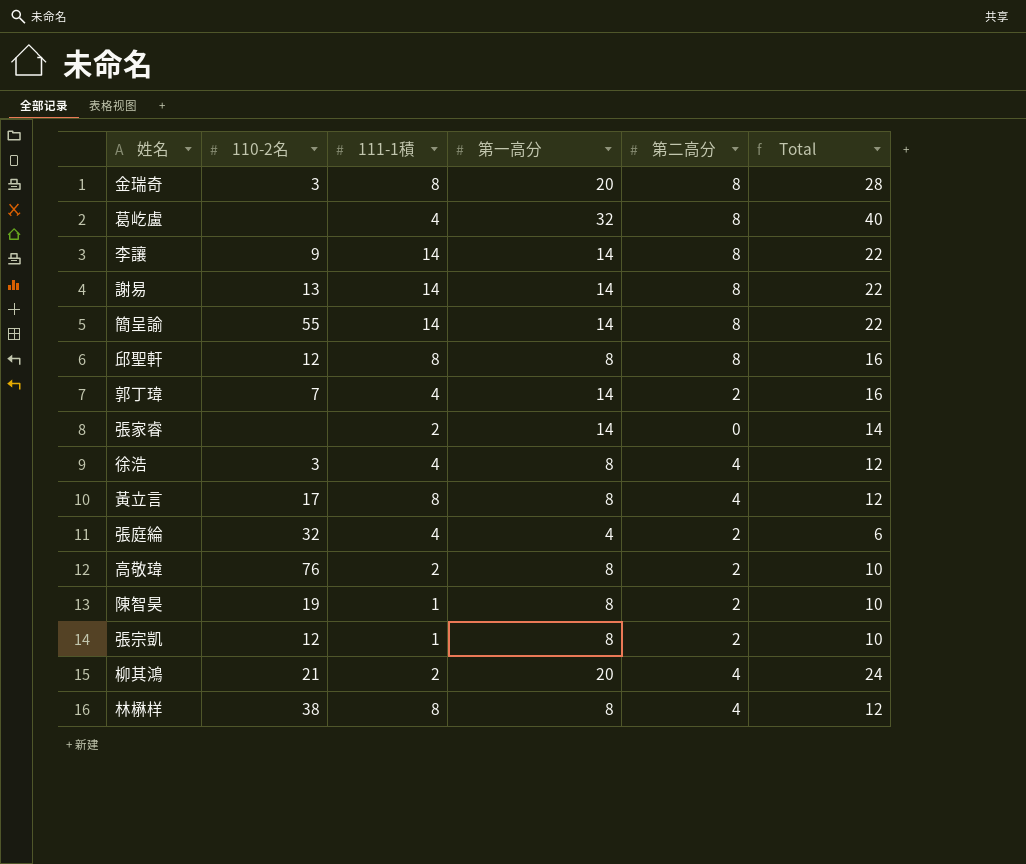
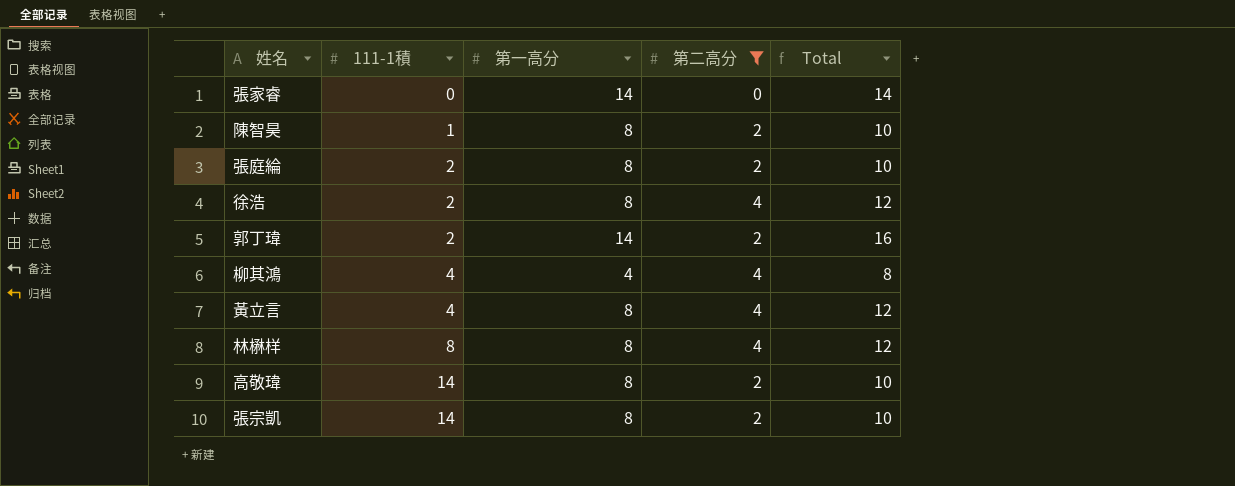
filter: none -> 第二高分 != 8
row order: none -> 111-1積 ascending
column 110-2名 | position: 2 -> none
張家睿 | 111-1積: 2 -> 0
張庭綸 | 111-1積: 4 -> 2
張庭綸 | 第一高分: 4 -> 8
張庭綸 | Total: 6 -> 10
徐浩 | 111-1積: 4 -> 2
郭丁瑋 | 111-1積: 4 -> 2
柳其鴻 | 111-1積: 2 -> 4
柳其鴻 | 第一高分: 20 -> 4
柳其鴻 | Total: 24 -> 8
黃立言 | 111-1積: 8 -> 4
高敬瑋 | 111-1積: 2 -> 14
張宗凱 | 111-1積: 1 -> 14

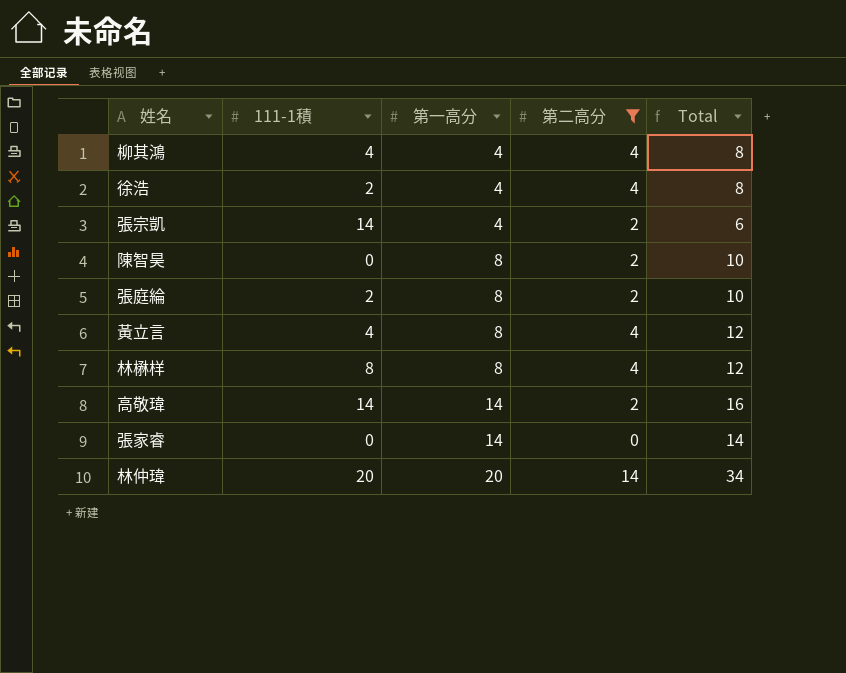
row order: 111-1積 ascending -> 第一高分 ascending
row 郭丁瑋: 2 | 14 | 2 | 16 -> none
徐浩 | 第一高分: 8 -> 4
徐浩 | Total: 12 -> 8
張宗凱 | 第一高分: 8 -> 4
張宗凱 | Total: 10 -> 6
陳智昊 | 111-1積: 1 -> 0
高敬瑋 | 第一高分: 8 -> 14
高敬瑋 | Total: 10 -> 16
row 林仲瑋: none -> 20 | 20 | 14 | 34

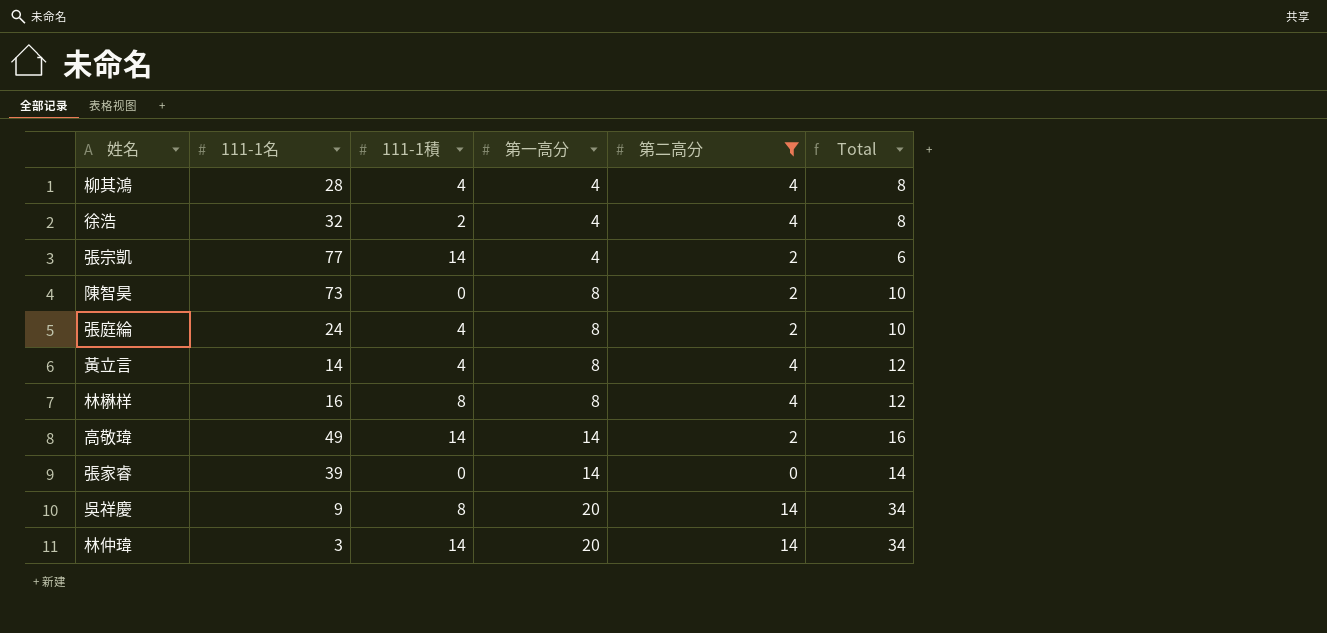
column 111-1名 | position: none -> 2
張庭綸 | 111-1積: 2 -> 4
row 吳祥慶: none -> 9 | 8 | 20 | 14 | 34
林仲瑋 | 111-1積: 20 -> 14

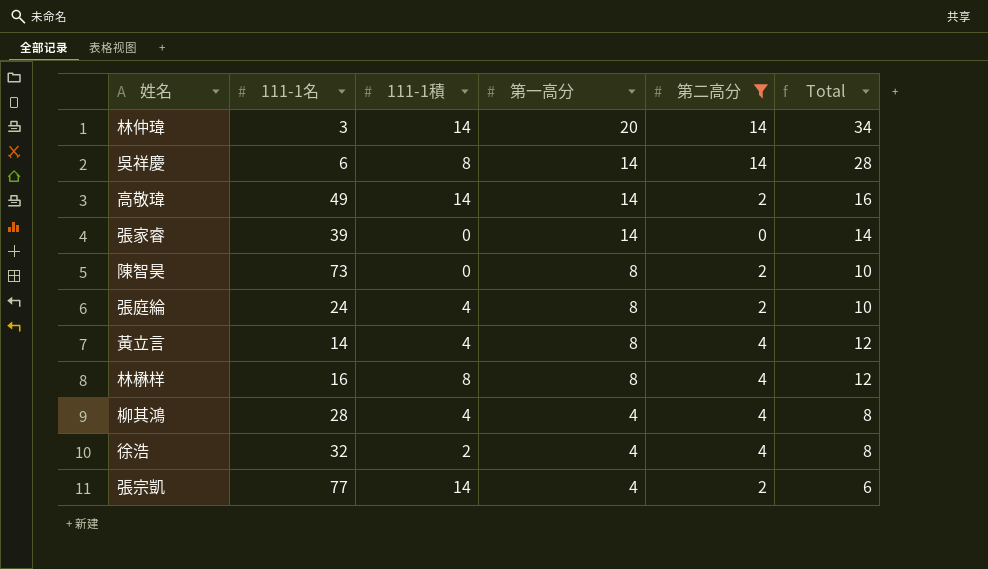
row order: 第一高分 ascending -> 第一高分 descending
吳祥慶 | 111-1名: 9 -> 6
吳祥慶 | 第一高分: 20 -> 14
吳祥慶 | Total: 34 -> 28

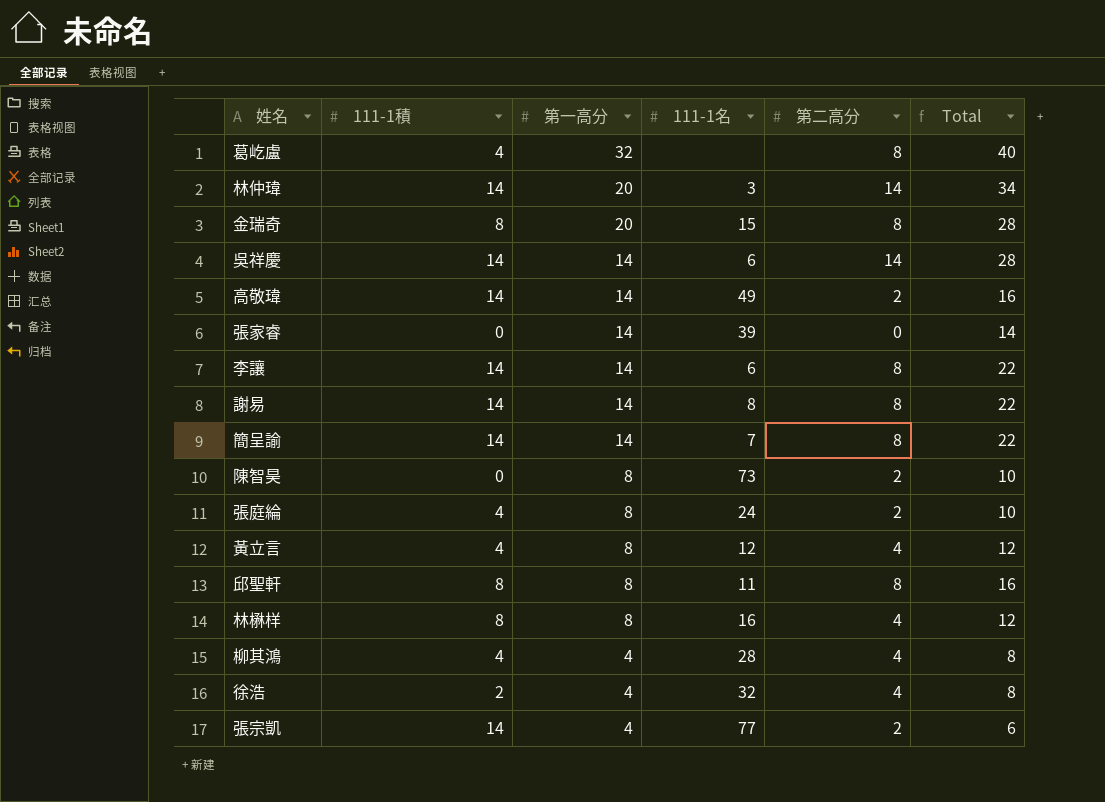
filter: 第二高分 != 8 -> none
column 111-1名 | position: 2 -> 4
吳祥慶 | 111-1積: 8 -> 14
黃立言 | 111-1名: 14 -> 12

